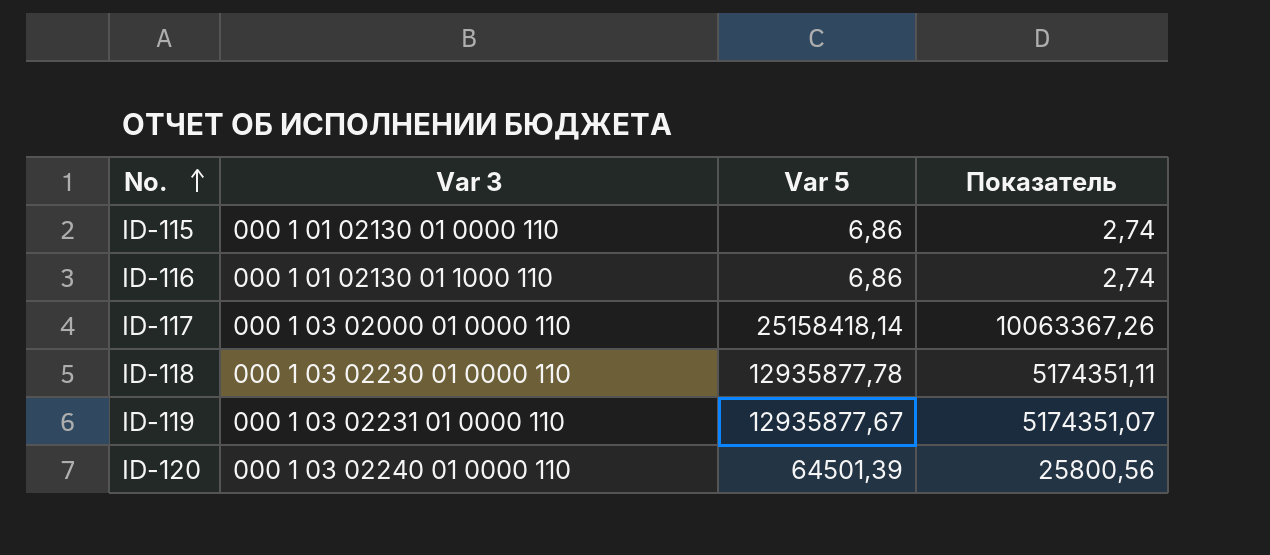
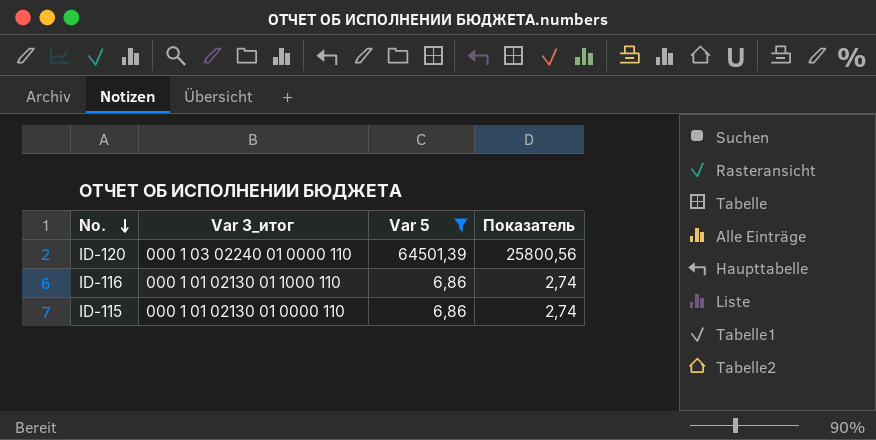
filter: none -> Var 5 <= 64501,39
row order: No. ascending -> No. descending
column name: Var 3 -> Var 3_итог

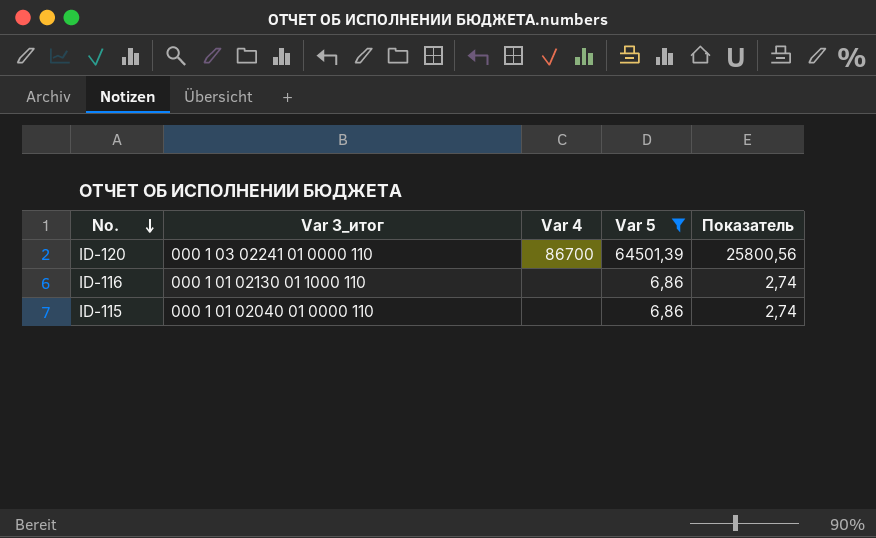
column Var 4 | position: none -> 3
ID-120 | Var 3_итог: 000 1 03 02240 01 0000 110 -> 000 1 03 02241 01 0000 110
ID-115 | Var 3_итог: 000 1 01 02130 01 0000 110 -> 000 1 01 02040 01 0000 110

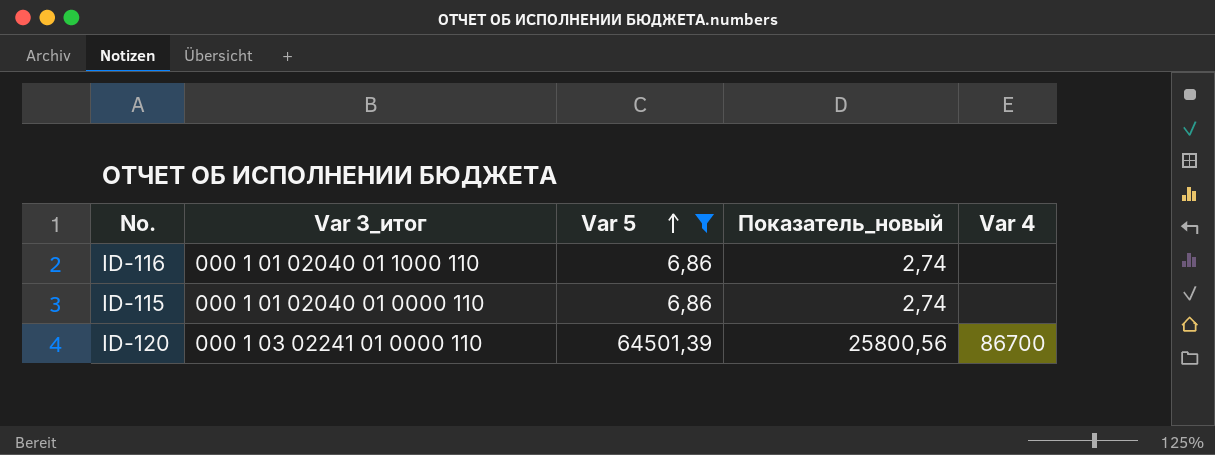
row order: No. descending -> Var 5 ascending
column name: Показатель -> Показатель_новый
column Var 4 | position: 3 -> 5
ID-116 | Var 3_итог: 000 1 01 02130 01 1000 110 -> 000 1 01 02040 01 1000 110

